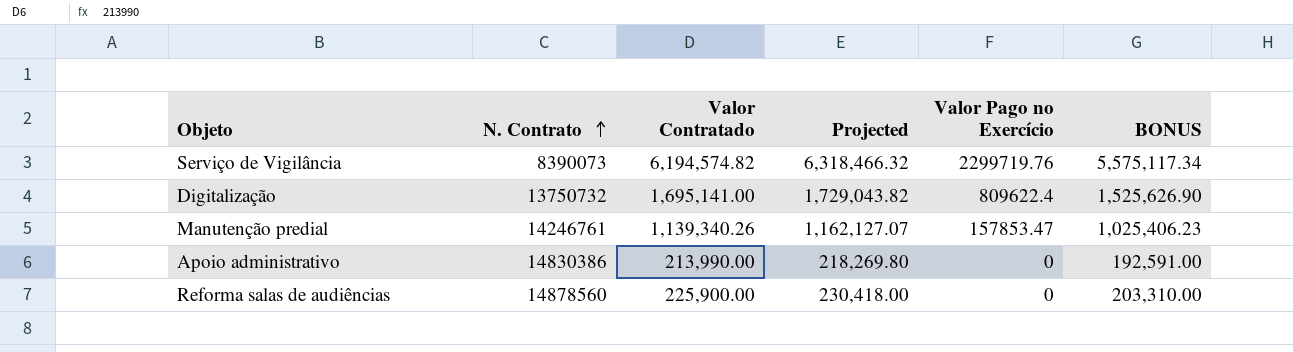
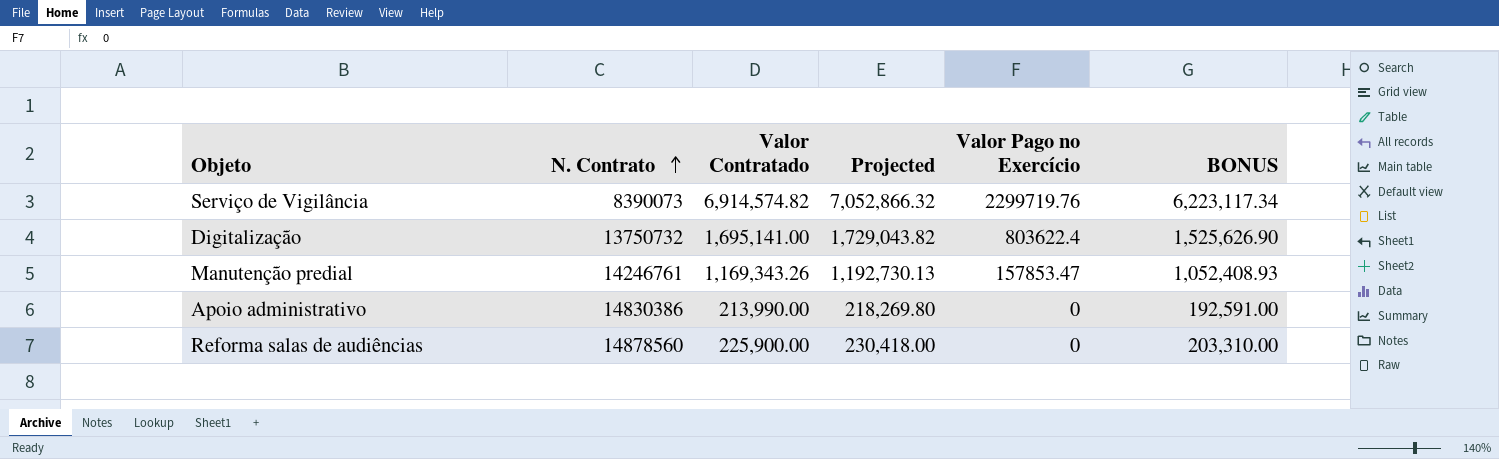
Serviço de Vigilância | Valor Contratado: 6,194,574.82 -> 6,914,574.82
Serviço de Vigilância | Projected: 6,318,466.32 -> 7,052,866.32
Serviço de Vigilância | BONUS: 5,575,117.34 -> 6,223,117.34
Digitalização | Valor Pago no Exercício: 809622.4 -> 803622.4
Manutenção predial | Valor Contratado: 1,139,340.26 -> 1,169,343.26
Manutenção predial | Projected: 1,162,127.07 -> 1,192,730.13
Manutenção predial | BONUS: 1,025,406.23 -> 1,052,408.93

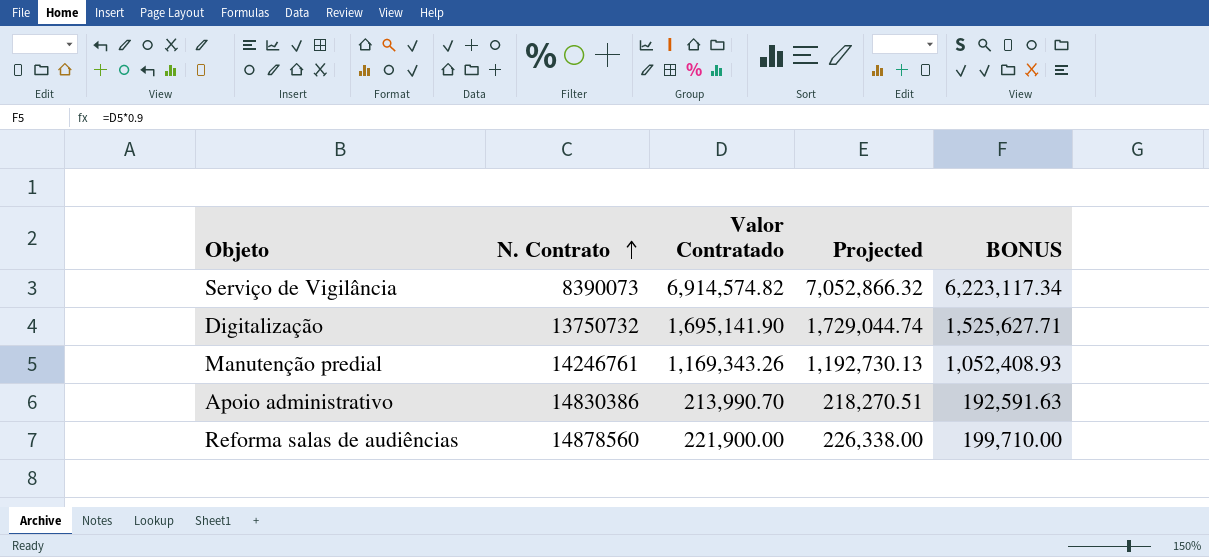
column Valor Pago no Exercício | position: 5 -> none
Digitalização | Valor Contratado: 1,695,141.00 -> 1,695,141.90
Digitalização | Projected: 1,729,043.82 -> 1,729,044.74
Digitalização | BONUS: 1,525,626.90 -> 1,525,627.71
Apoio administrativo | Valor Contratado: 213,990.00 -> 213,990.70
Apoio administrativo | Projected: 218,269.80 -> 218,270.51
Apoio administrativo | BONUS: 192,591.00 -> 192,591.63
Reforma salas de audiências | Valor Contratado: 225,900.00 -> 221,900.00
Reforma salas de audiências | Projected: 230,418.00 -> 226,338.00
Reforma salas de audiências | BONUS: 203,310.00 -> 199,710.00

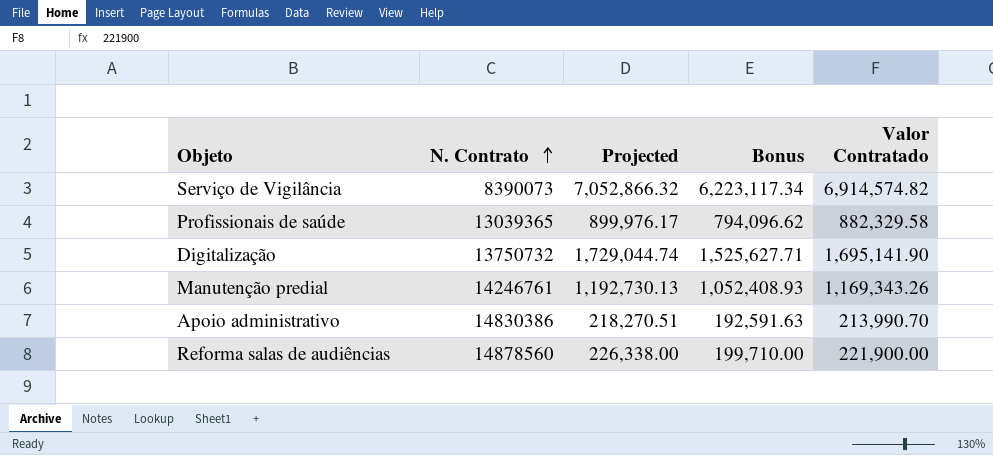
column name: BONUS -> Bonus
column Valor Contratado | position: 3 -> 5
row Profissionais de saúde: none -> 13039365 | 899,976.17 | 794,096.62 | 882,329.58

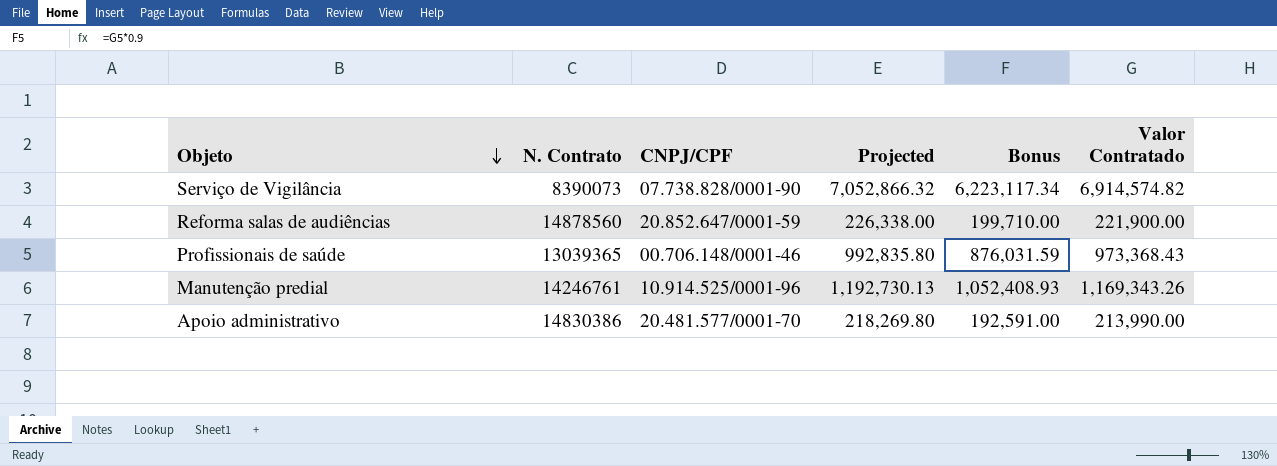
row order: N. Contrato ascending -> Objeto descending
column CNPJ/CPF | position: none -> 3
row Digitalização: 13750732 | 1,729,044.74 | 1,525,627.71 | 1,695,141.90 -> none
Profissionais de saúde | Projected: 899,976.17 -> 992,835.80
Profissionais de saúde | Bonus: 794,096.62 -> 876,031.59
Profissionais de saúde | Valor Contratado: 882,329.58 -> 973,368.43
Apoio administrativo | Projected: 218,270.51 -> 218,269.80
Apoio administrativo | Bonus: 192,591.63 -> 192,591.00
Apoio administrativo | Valor Contratado: 213,990.70 -> 213,990.00

